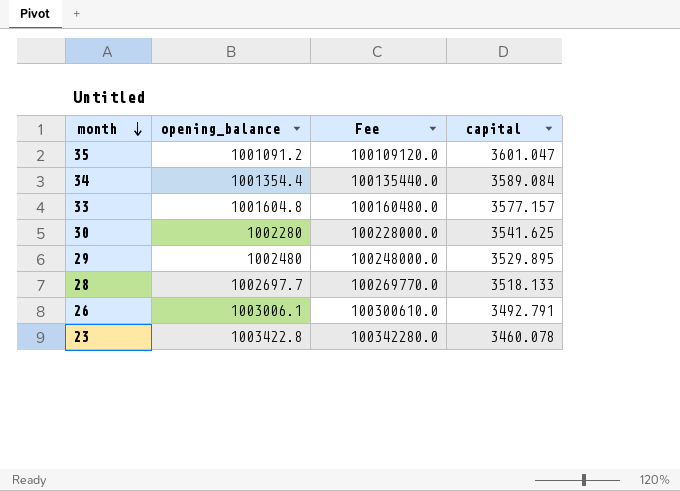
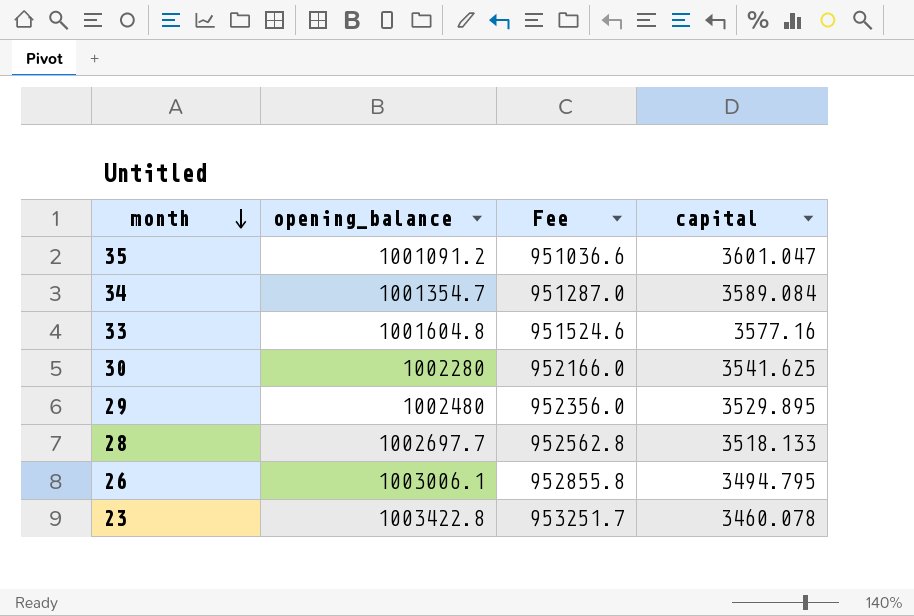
column Fee | formula: [opening_balance] * 100 -> [opening_balance] * 0.95
34 | opening_balance: 1001354.4 -> 1001354.7
33 | capital: 3577.157 -> 3577.16
26 | capital: 3492.791 -> 3494.795

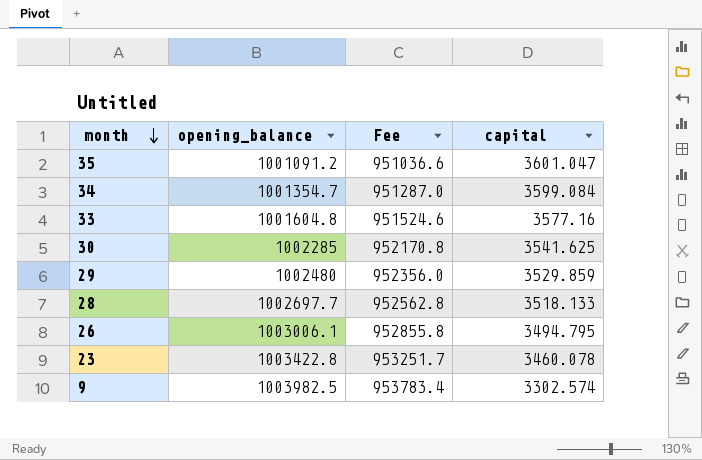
34 | capital: 3589.084 -> 3599.084
30 | opening_balance: 1002280 -> 1002285
30 | Fee: 952166.0 -> 952170.8
29 | capital: 3529.895 -> 3529.859
row 9: none -> 1003982.5 | 953783.4 | 3302.574

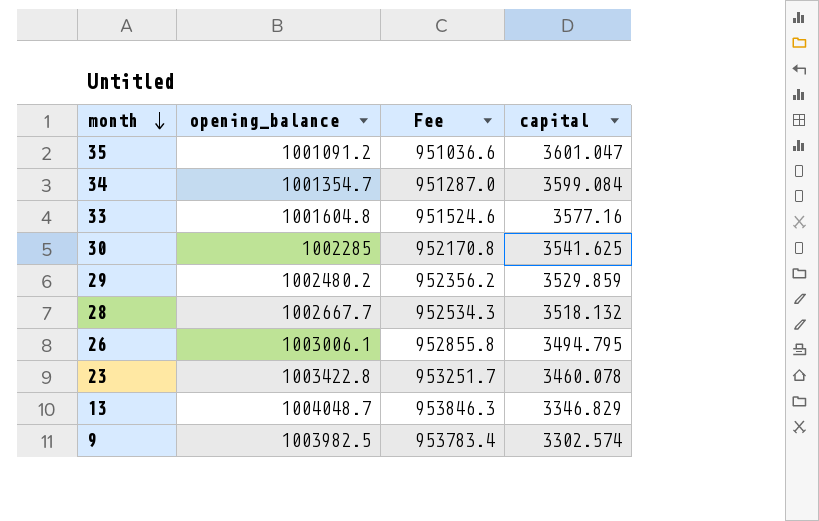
29 | opening_balance: 1002480 -> 1002480.2
29 | Fee: 952356.0 -> 952356.2
28 | opening_balance: 1002697.7 -> 1002667.7
28 | Fee: 952562.8 -> 952534.3
28 | capital: 3518.133 -> 3518.132
row 13: none -> 1004048.7 | 953846.3 | 3346.829

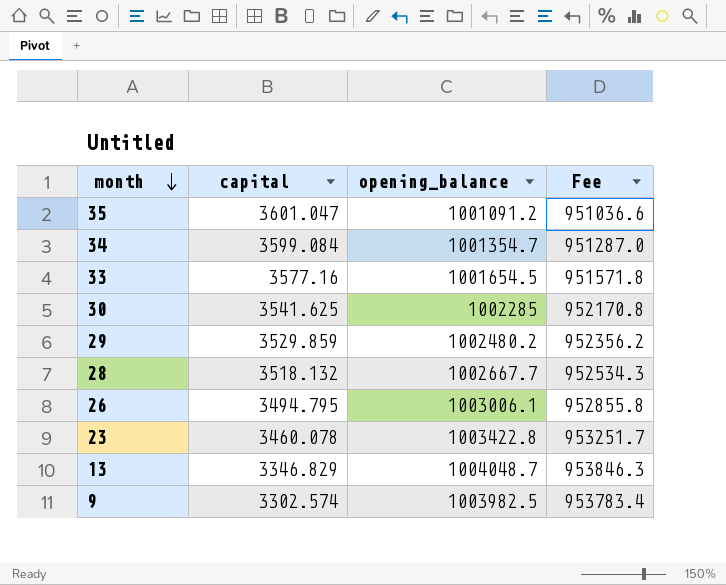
column capital | position: 4 -> 2
33 | opening_balance: 1001604.8 -> 1001654.5
33 | Fee: 951524.6 -> 951571.8

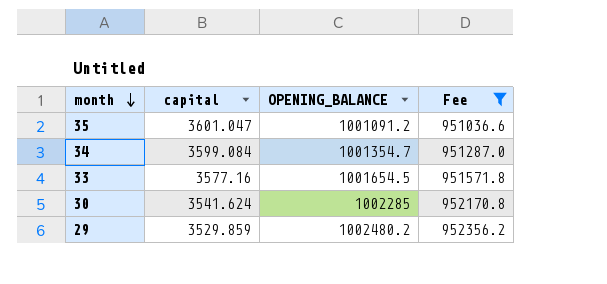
filter: none -> Fee <= 952356.2
column name: opening_balance -> OPENING_BALANCE
30 | capital: 3541.625 -> 3541.624

